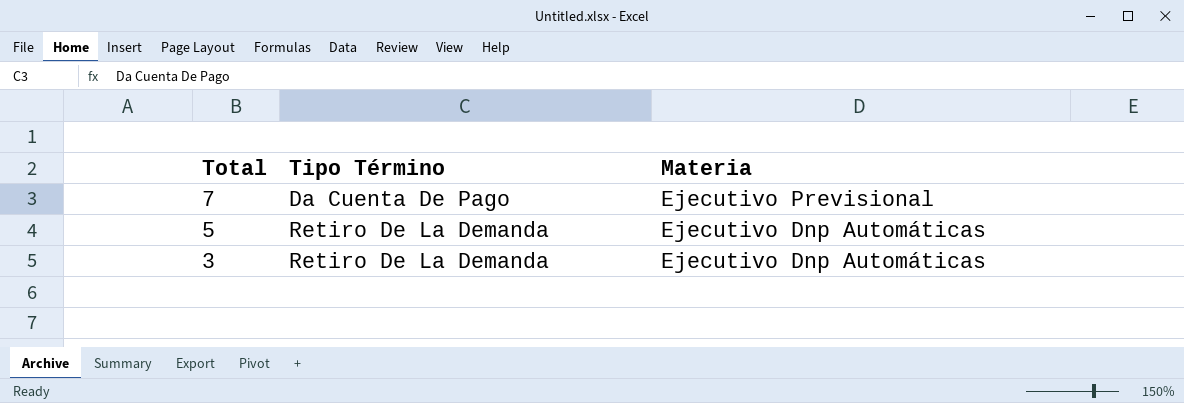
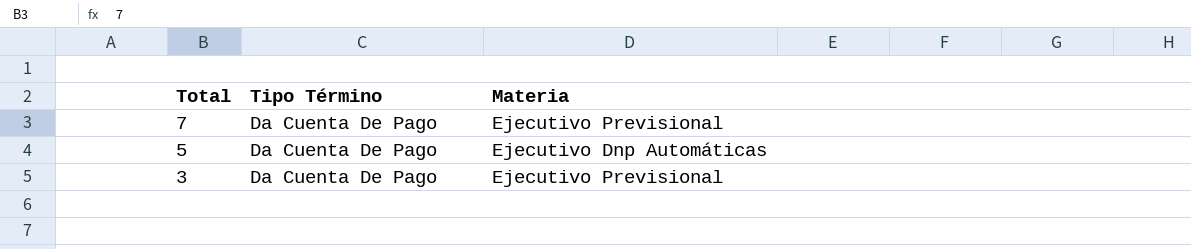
5 | Tipo Término: Retiro De La Demanda -> Da Cuenta De Pago
3 | Tipo Término: Retiro De La Demanda -> Da Cuenta De Pago
3 | Materia: Ejecutivo Dnp Automáticas -> Ejecutivo Previsional

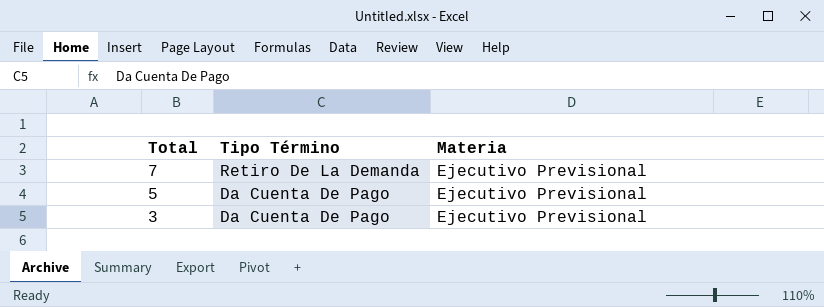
7 | Tipo Término: Da Cuenta De Pago -> Retiro De La Demanda
5 | Materia: Ejecutivo Dnp Automáticas -> Ejecutivo Previsional

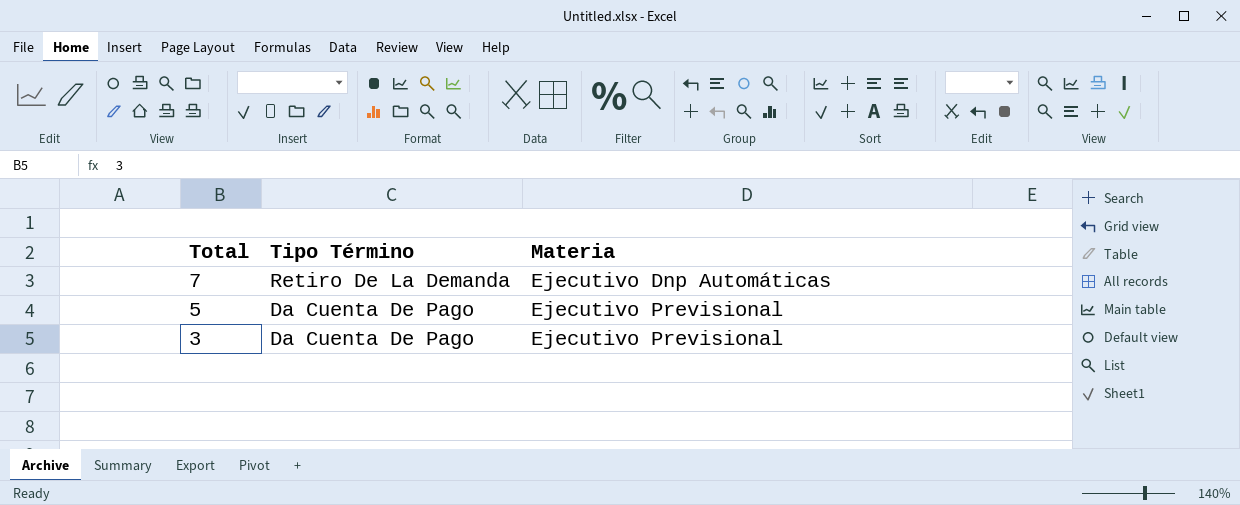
7 | Materia: Ejecutivo Previsional -> Ejecutivo Dnp Automáticas

